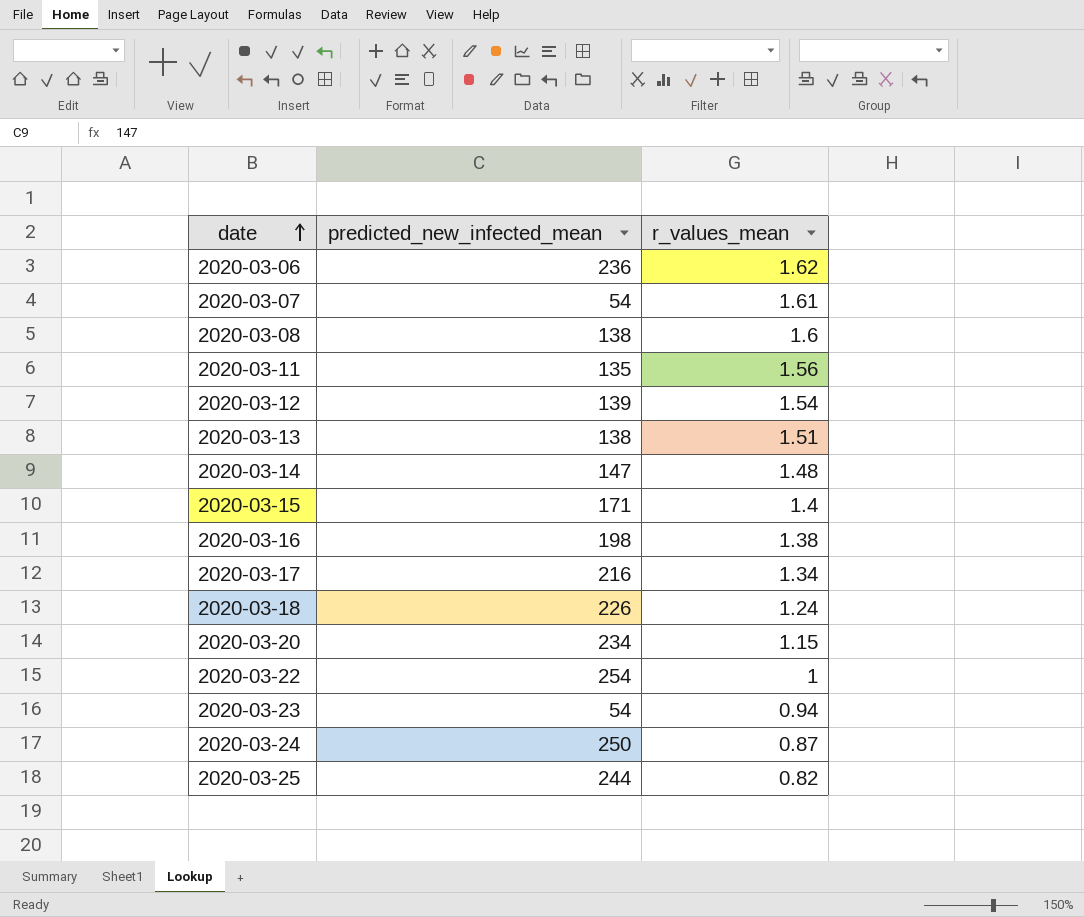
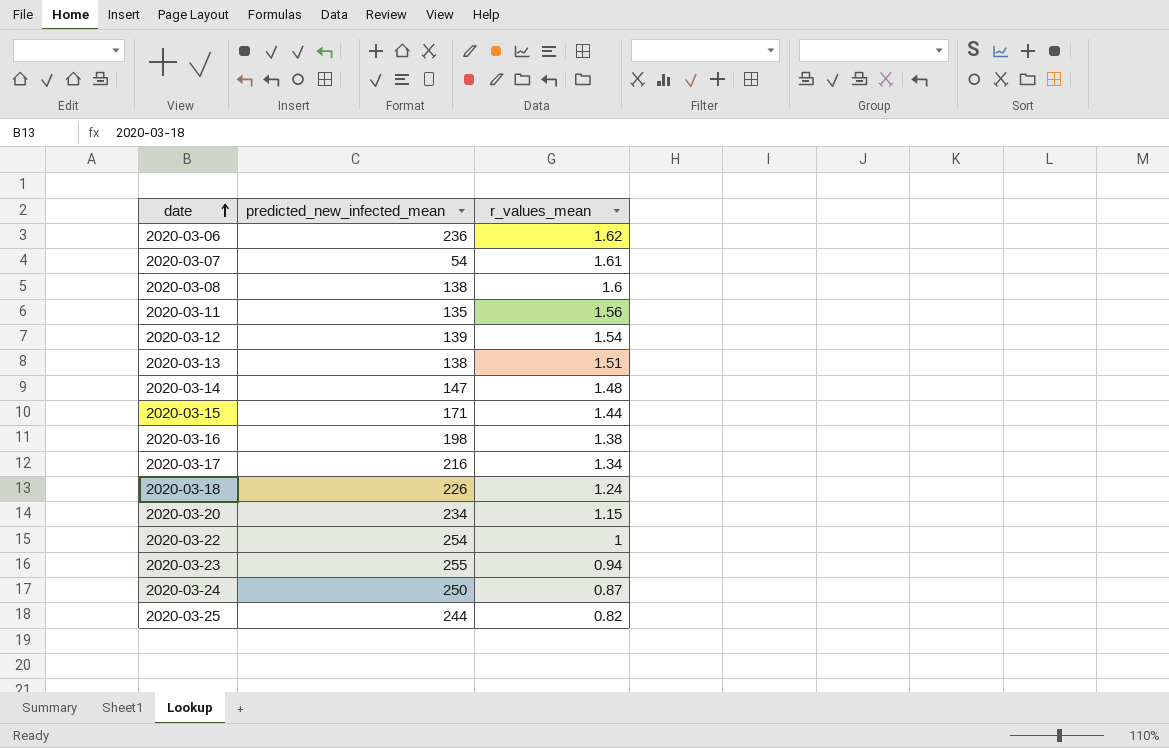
2020-03-15 | r_values_mean: 1.4 -> 1.44
2020-03-23 | predicted_new_infected_mean: 54 -> 255

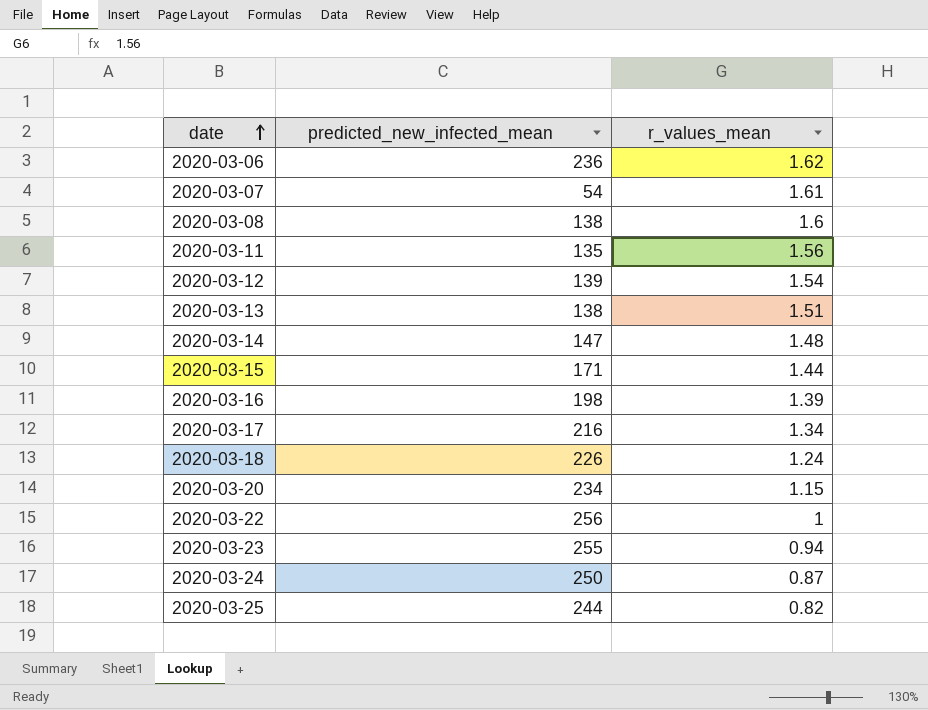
2020-03-16 | r_values_mean: 1.38 -> 1.39
2020-03-22 | predicted_new_infected_mean: 254 -> 256

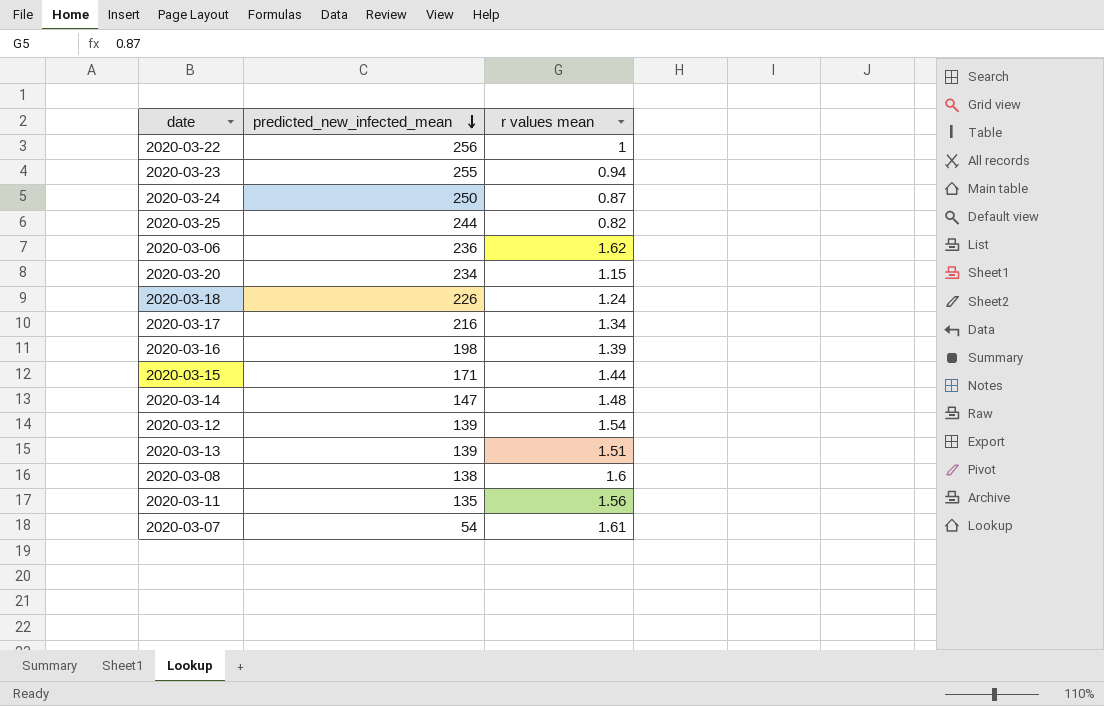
row order: date ascending -> predicted_new_infected_mean descending
column name: r_values_mean -> r values mean
2020-03-13 | predicted_new_infected_mean: 138 -> 139

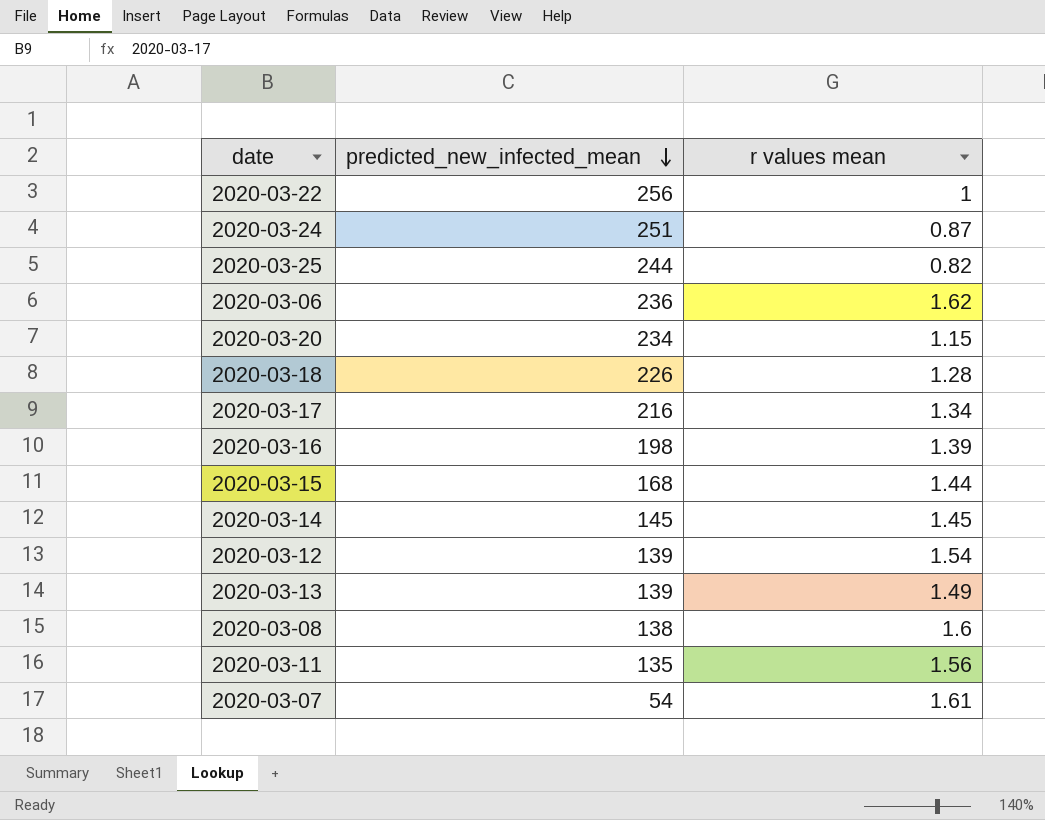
row 2020-03-23: 255 | 0.94 -> none
2020-03-24 | predicted_new_infected_mean: 250 -> 251
2020-03-18 | r values mean: 1.24 -> 1.28
2020-03-15 | predicted_new_infected_mean: 171 -> 168
2020-03-14 | predicted_new_infected_mean: 147 -> 145
2020-03-14 | r values mean: 1.48 -> 1.45
2020-03-13 | r values mean: 1.51 -> 1.49

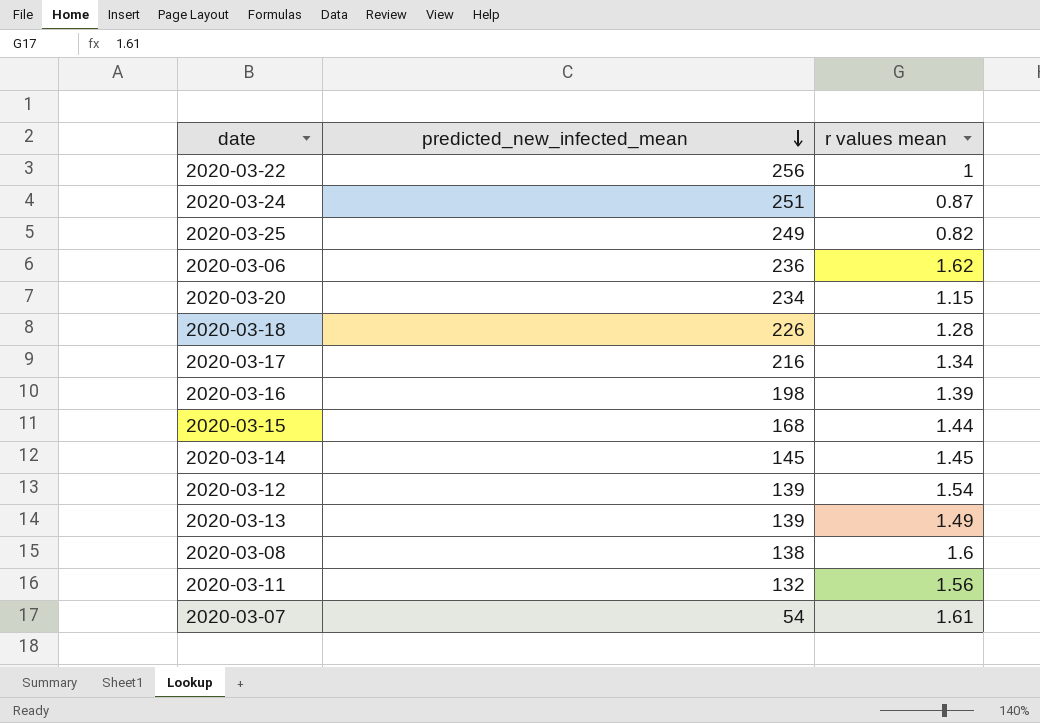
2020-03-25 | predicted_new_infected_mean: 244 -> 249
2020-03-11 | predicted_new_infected_mean: 135 -> 132

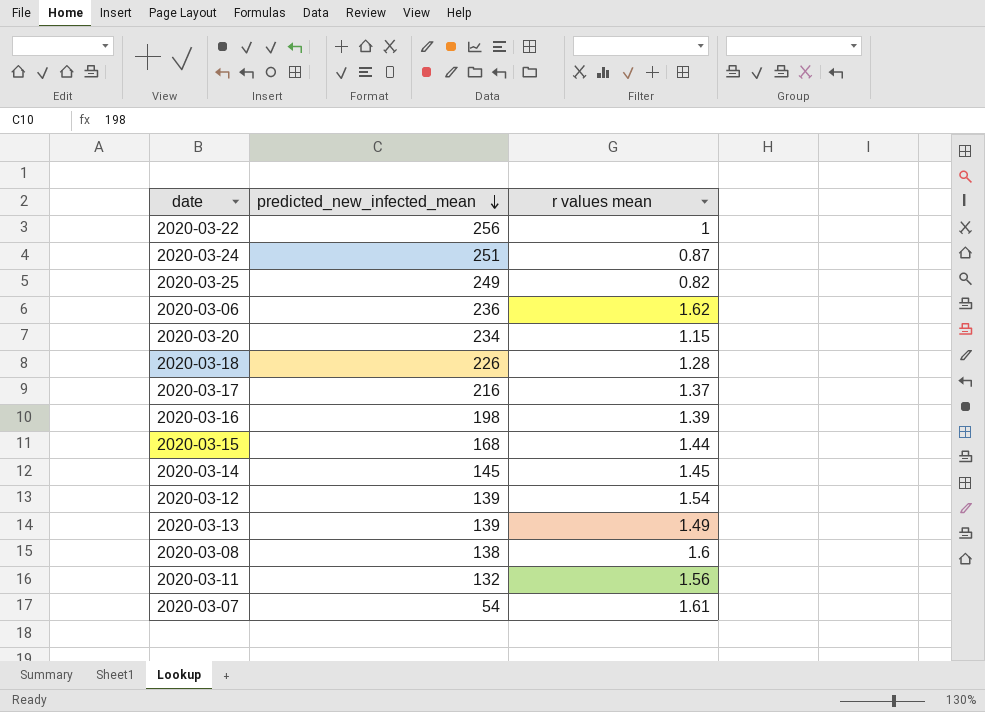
2020-03-17 | r values mean: 1.34 -> 1.37

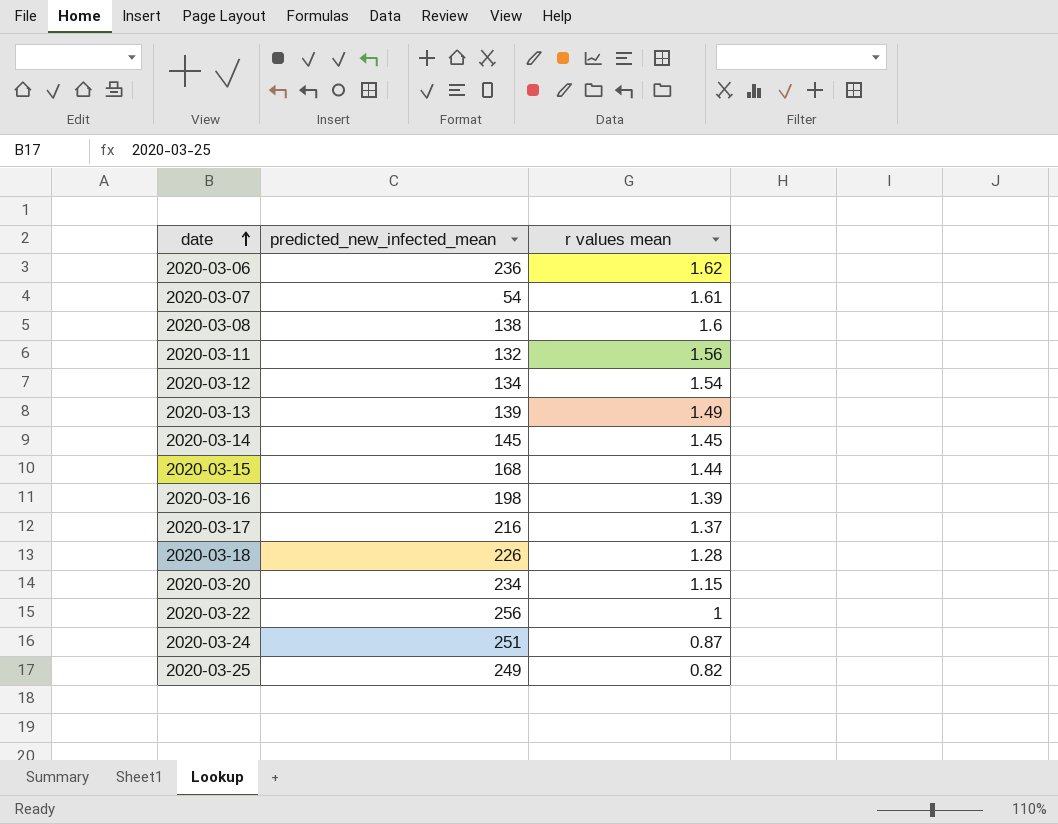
row order: predicted_new_infected_mean descending -> date ascending
2020-03-12 | predicted_new_infected_mean: 139 -> 134

